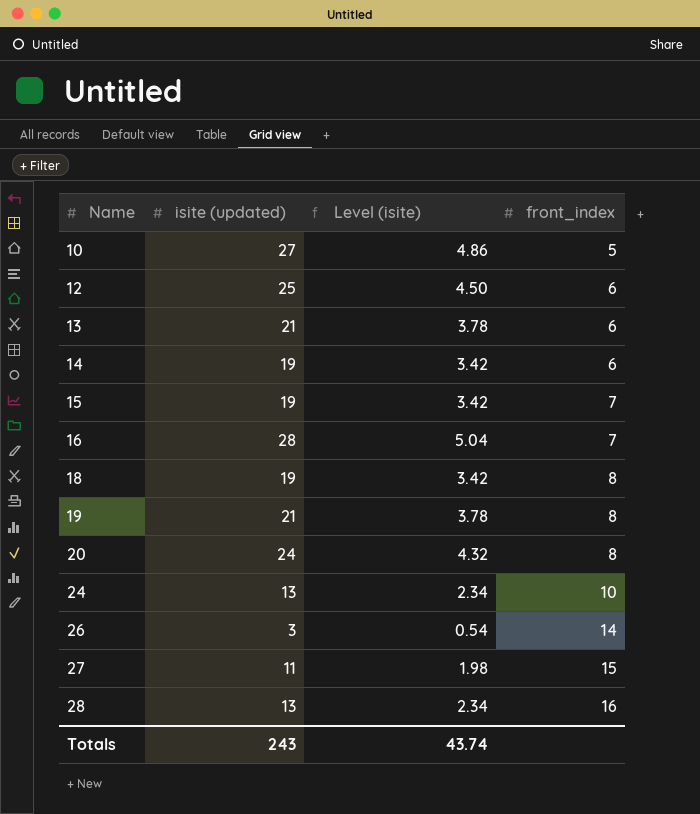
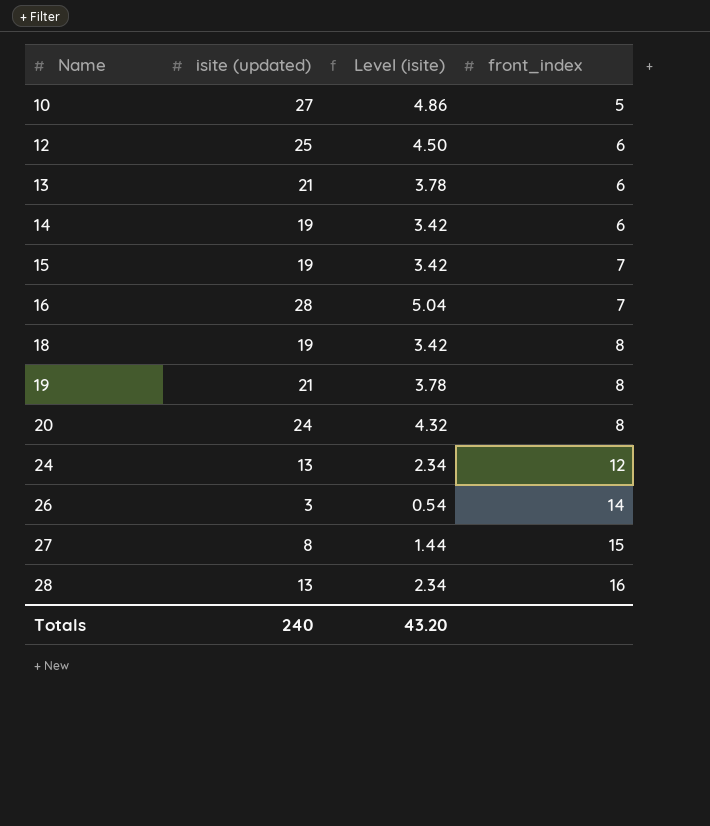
24 | front_index: 10 -> 12
27 | isite (updated): 11 -> 8
27 | Level (isite): 1.98 -> 1.44
Totals | isite (updated): 243 -> 240
Totals | Level (isite): 43.74 -> 43.20

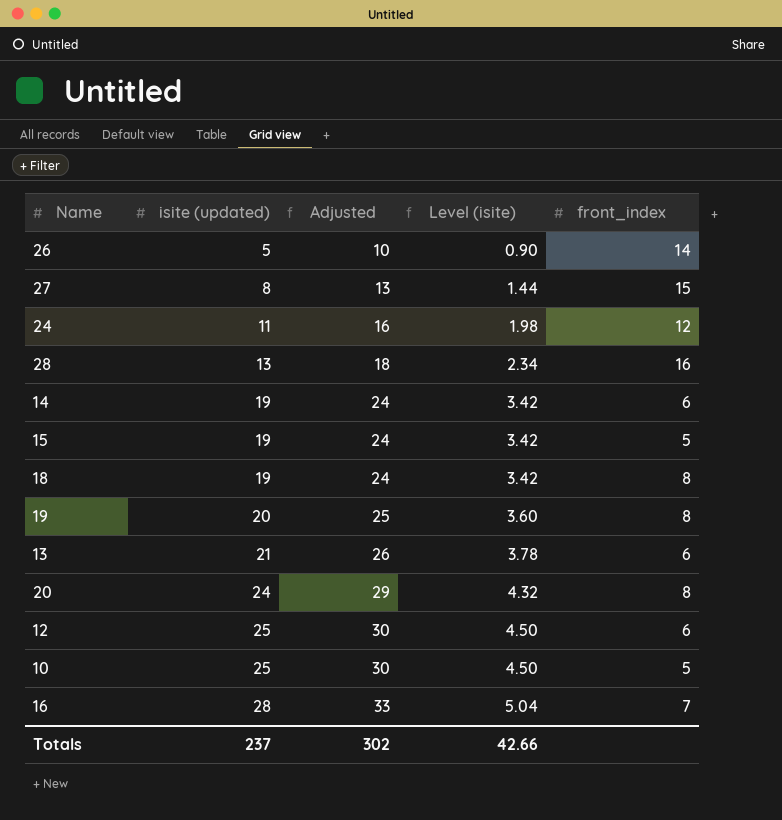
row order: Name ascending -> isite (updated) ascending
column Adjusted | formula: none -> [isite (updated)] + 5
26 | isite (updated): 3 -> 5
26 | Level (isite): 0.54 -> 0.90
24 | isite (updated): 13 -> 11
24 | Level (isite): 2.34 -> 1.98
15 | front_index: 7 -> 5
19 | isite (updated): 21 -> 20
19 | Level (isite): 3.78 -> 3.60
10 | isite (updated): 27 -> 25
10 | Level (isite): 4.86 -> 4.50
Totals | isite (updated): 240 -> 237
Totals | Level (isite): 43.20 -> 42.66

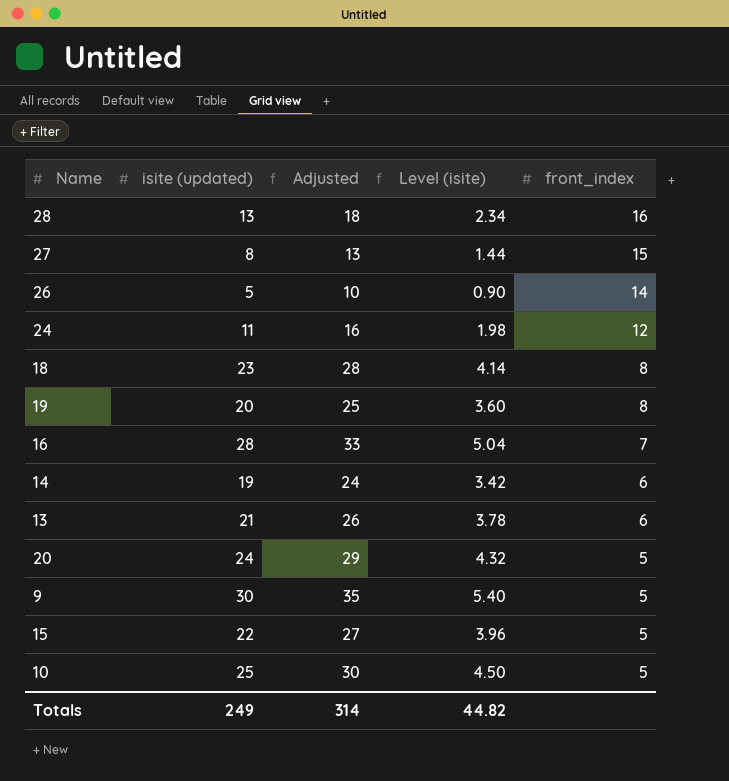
row order: isite (updated) ascending -> front_index descending
row 12: 25 | 30 | 4.50 | 6 -> none
18 | isite (updated): 19 -> 23
18 | Adjusted: 24 -> 28
18 | Level (isite): 3.42 -> 4.14
20 | front_index: 8 -> 5
row 9: none -> 30 | 35 | 5.40 | 5
15 | isite (updated): 19 -> 22
15 | Adjusted: 24 -> 27
15 | Level (isite): 3.42 -> 3.96
Totals | isite (updated): 237 -> 249
Totals | Adjusted: 302 -> 314
Totals | Level (isite): 42.66 -> 44.82

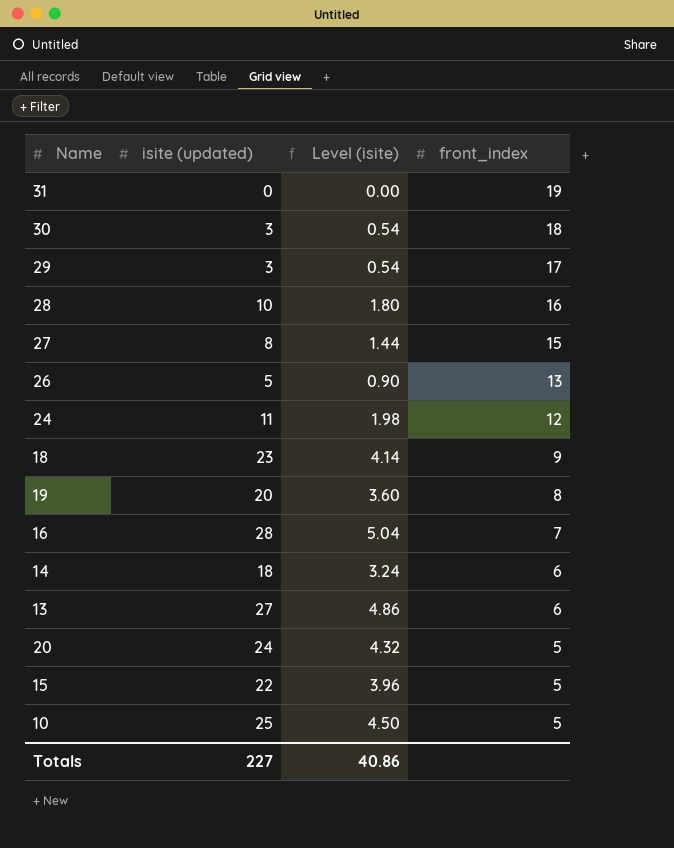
column Adjusted | formula: [isite (updated)] + 5 -> none
row 9: 30 | 35 | 5.40 | 5 -> none
row 31: none -> 0 | 0.00 | 19
row 30: none -> 3 | 0.54 | 18
row 29: none -> 3 | 0.54 | 17
28 | isite (updated): 13 -> 10
28 | Level (isite): 2.34 -> 1.80
26 | front_index: 14 -> 13
18 | front_index: 8 -> 9
14 | isite (updated): 19 -> 18
14 | Level (isite): 3.42 -> 3.24
13 | isite (updated): 21 -> 27
13 | Level (isite): 3.78 -> 4.86
Totals | isite (updated): 249 -> 227
Totals | Level (isite): 44.82 -> 40.86

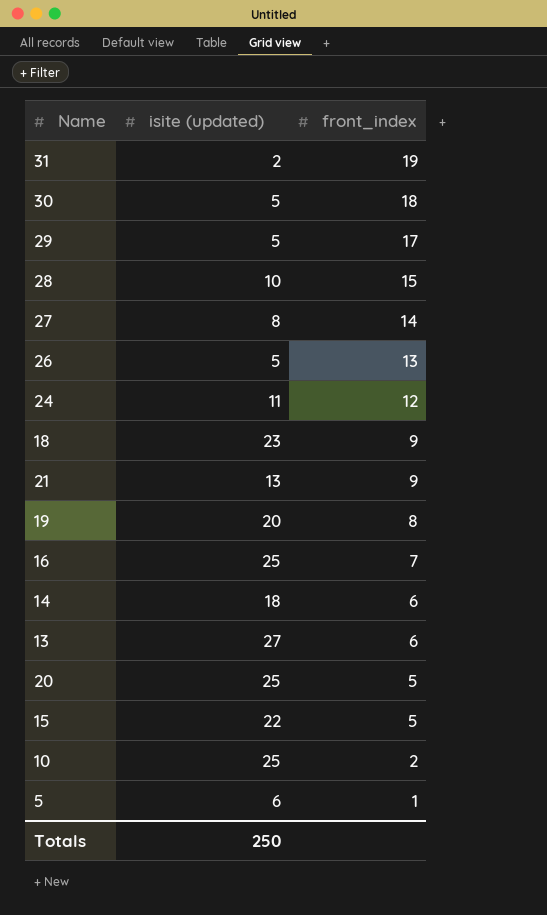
column Level (isite) | formula: [isite (updated)] * 0.18 -> none
31 | isite (updated): 0 -> 2
30 | isite (updated): 3 -> 5
29 | isite (updated): 3 -> 5
28 | front_index: 16 -> 15
27 | front_index: 15 -> 14
row 21: none -> 13 | 9
16 | isite (updated): 28 -> 25
20 | isite (updated): 24 -> 25
10 | front_index: 5 -> 2
row 5: none -> 6 | 1
Totals | isite (updated): 227 -> 250

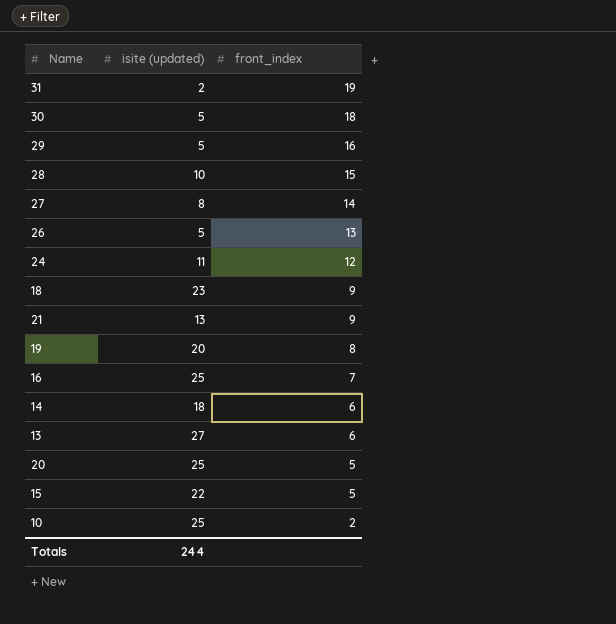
row 5: 6 | 1 -> none
29 | front_index: 17 -> 16
Totals | isite (updated): 250 -> 244

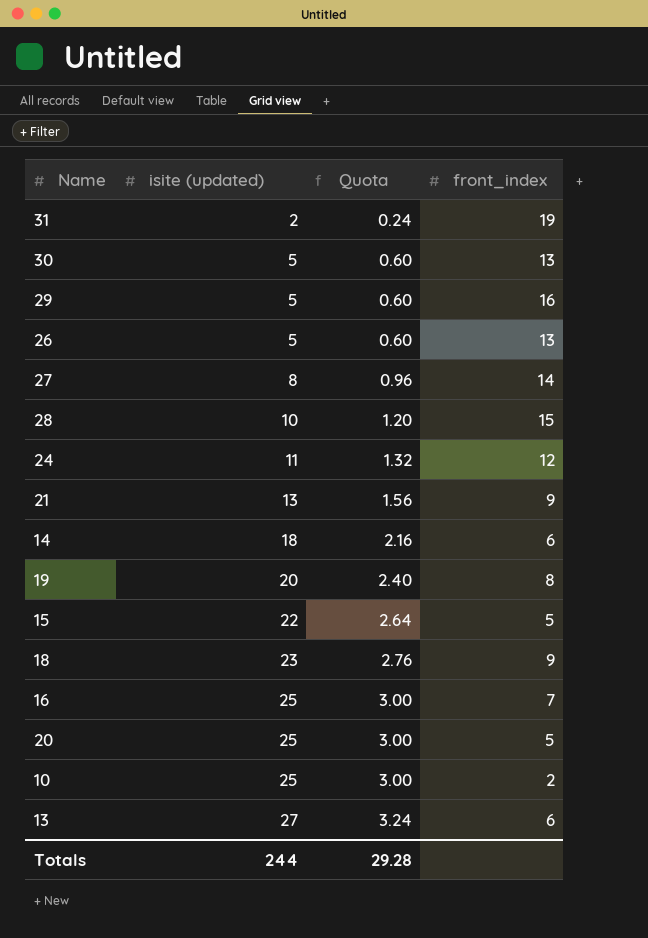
row order: front_index descending -> isite (updated) ascending
column Quota | formula: none -> [isite (updated)] * 0.12
30 | front_index: 18 -> 13

